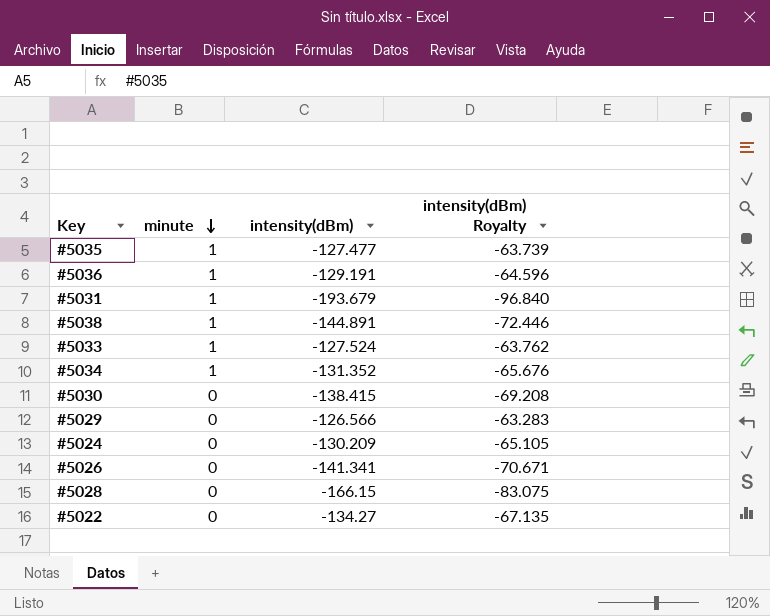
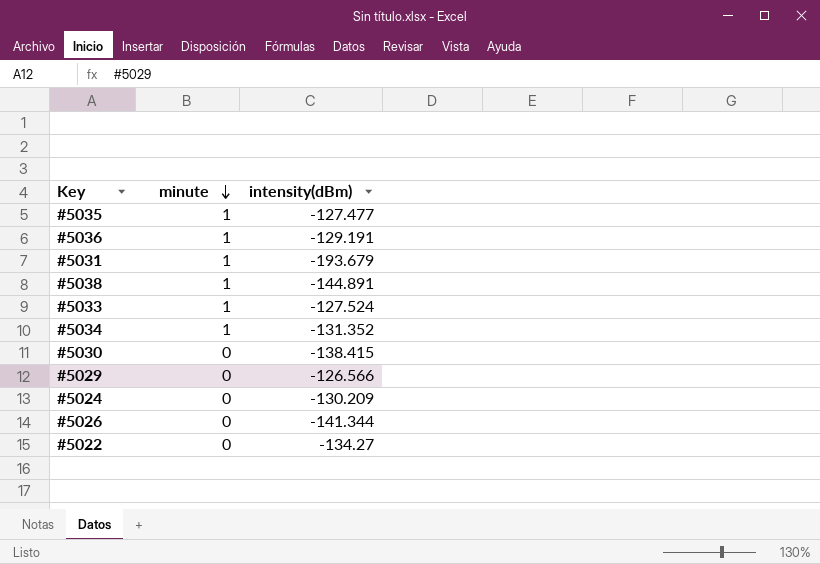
column intensity(dBm) Royalty | formula: [intensity(dBm)] * 0.5 -> none
row #5028: 0 | -166.15 | -83.075 -> none
#5026 | intensity(dBm): -141.341 -> -141.344

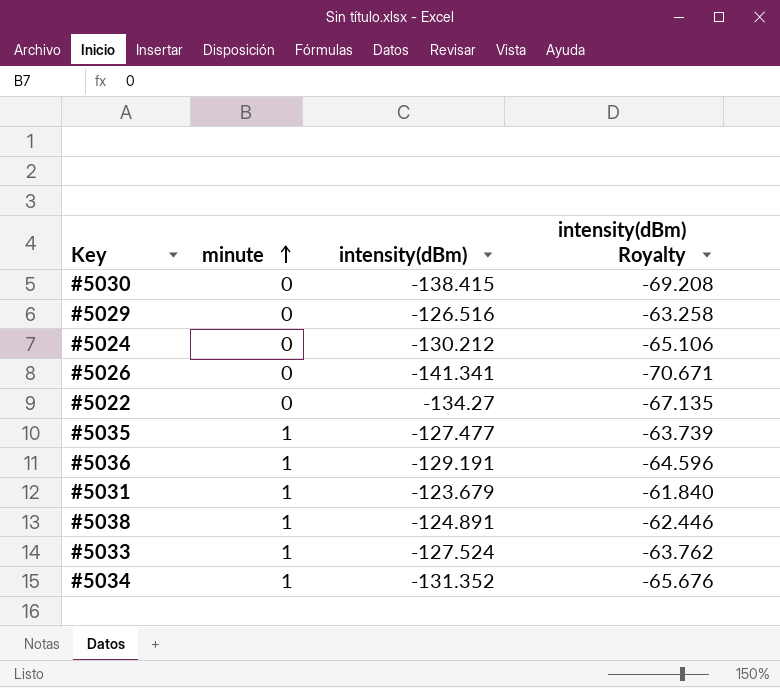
row order: minute descending -> minute ascending
column intensity(dBm) Royalty | formula: none -> [intensity(dBm)] * 0.5
#5029 | intensity(dBm): -126.566 -> -126.516
#5024 | intensity(dBm): -130.209 -> -130.212
#5026 | intensity(dBm): -141.344 -> -141.341
#5031 | intensity(dBm): -193.679 -> -123.679
#5038 | intensity(dBm): -144.891 -> -124.891

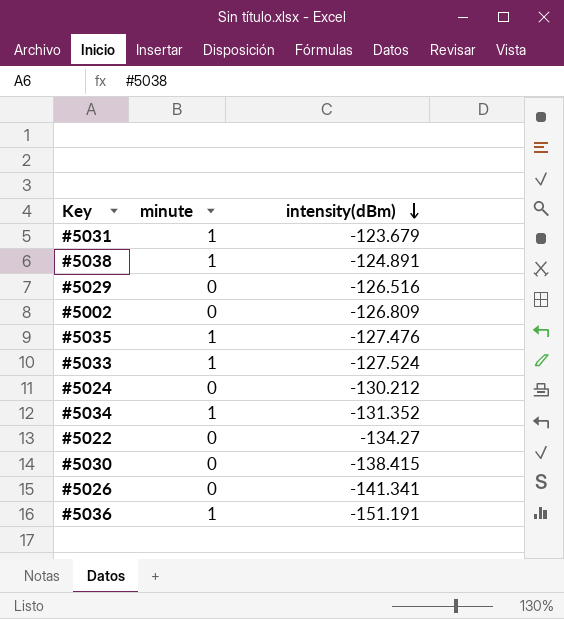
row order: minute ascending -> intensity(dBm) descending
column intensity(dBm) Royalty | formula: [intensity(dBm)] * 0.5 -> none
row #5002: none -> 0 | -126.809
#5035 | intensity(dBm): -127.477 -> -127.476
#5036 | intensity(dBm): -129.191 -> -151.191

